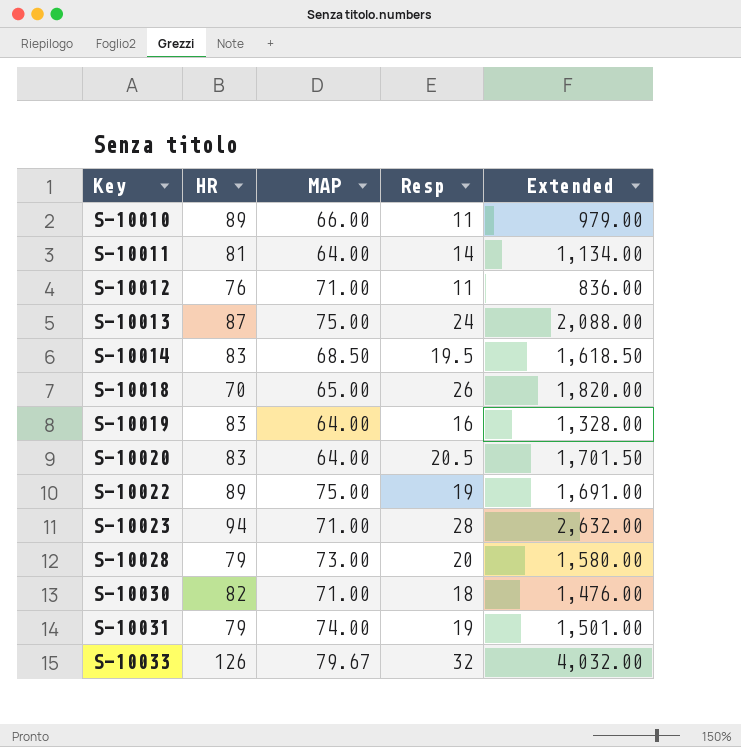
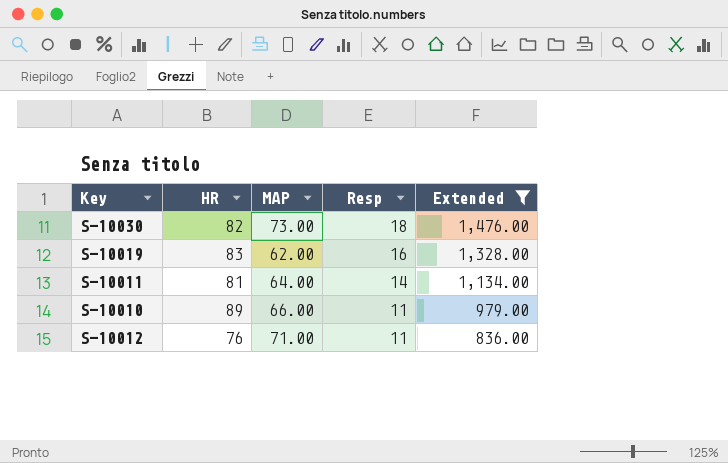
filter: none -> Extended <= 1,476.00
row order: Key ascending -> Resp descending
S-10030 | MAP: 71.00 -> 73.00
S-10019 | MAP: 64.00 -> 62.00

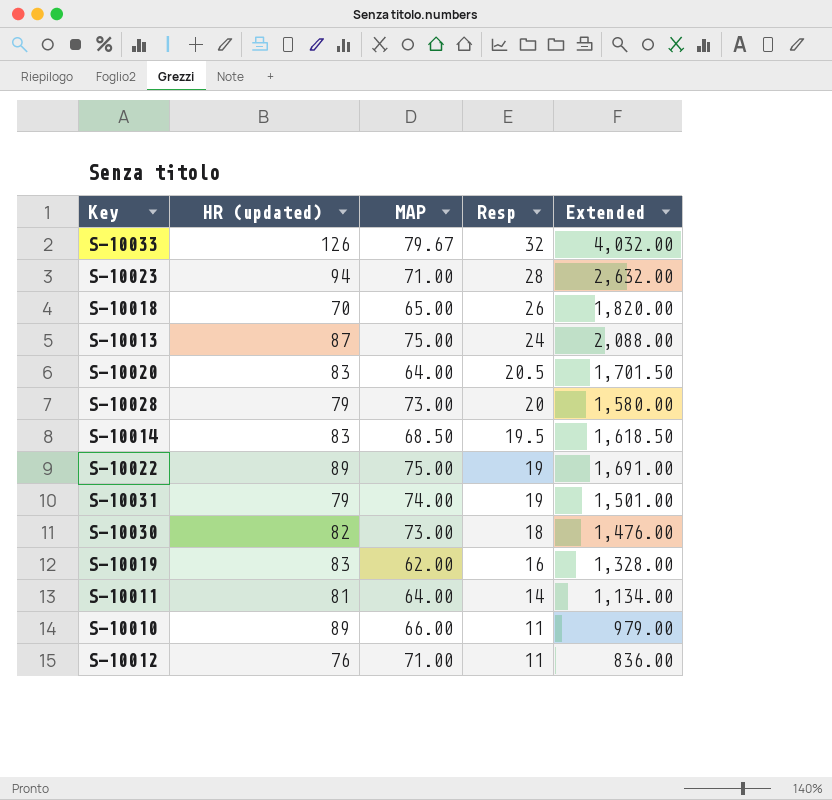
filter: Extended <= 1,476.00 -> none
column name: HR -> HR (updated)

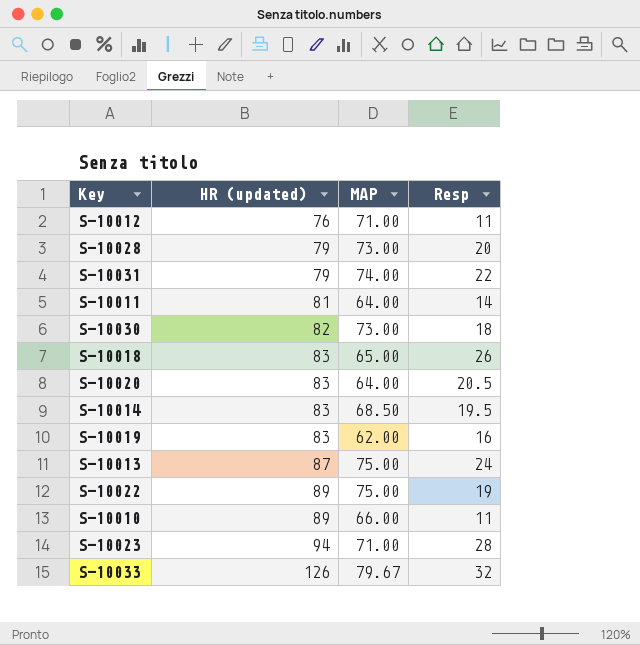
row order: Resp descending -> HR (updated) ascending
column Extended | formula: [HR (updated)] * [Resp] -> none
S-10031 | Resp: 19 -> 22
S-10018 | HR (updated): 70 -> 83

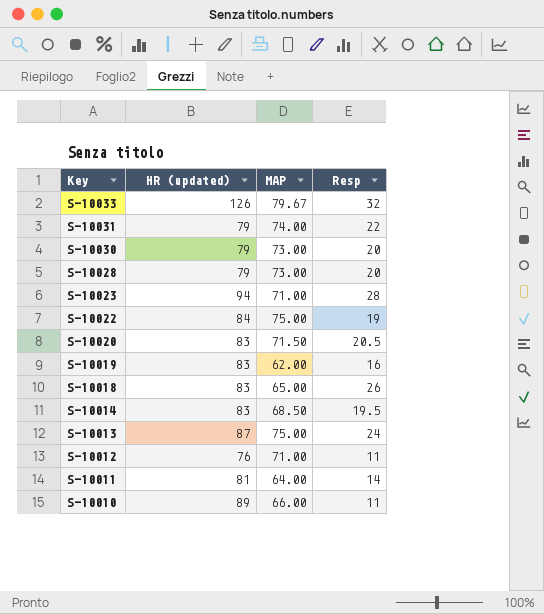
row order: HR (updated) ascending -> Key descending
S-10030 | HR (updated): 82 -> 79
S-10030 | Resp: 18 -> 20
S-10022 | HR (updated): 89 -> 84
S-10020 | MAP: 64.00 -> 71.50

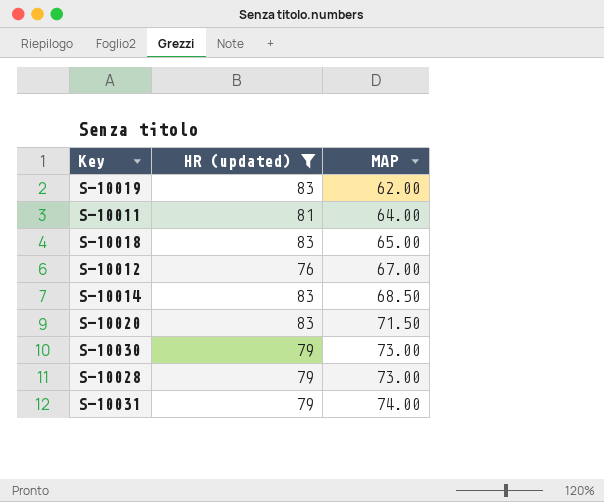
filter: none -> HR (updated) <= 83
row order: Key descending -> MAP ascending
column Resp | position: 4 -> none
S-10012 | MAP: 71.00 -> 67.00

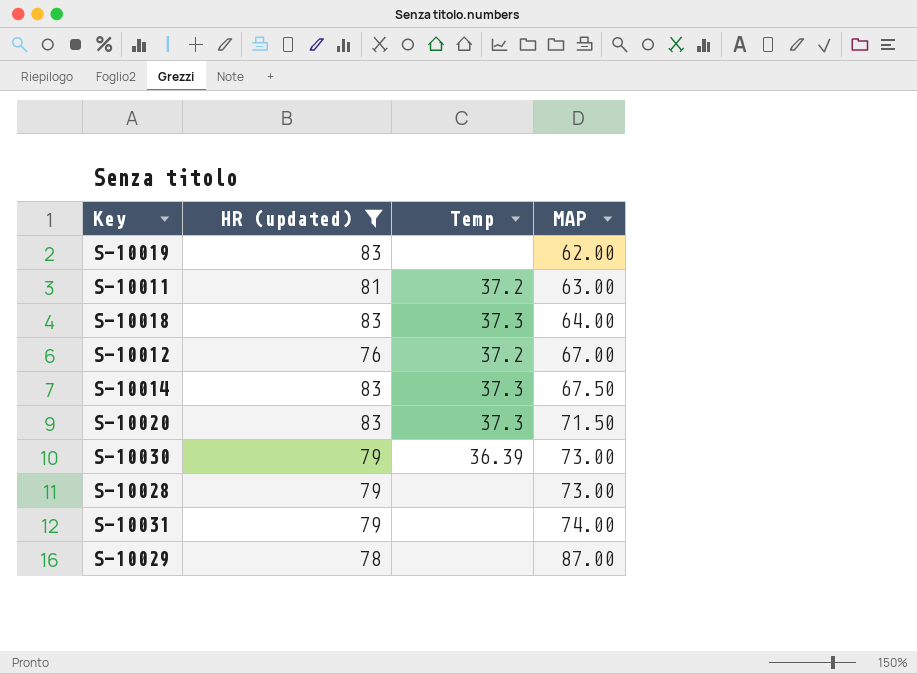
column Temp | position: none -> 3
S-10011 | MAP: 64.00 -> 63.00
S-10018 | MAP: 65.00 -> 64.00
S-10014 | MAP: 68.50 -> 67.50
row S-10029: none -> 78 | none | 87.00

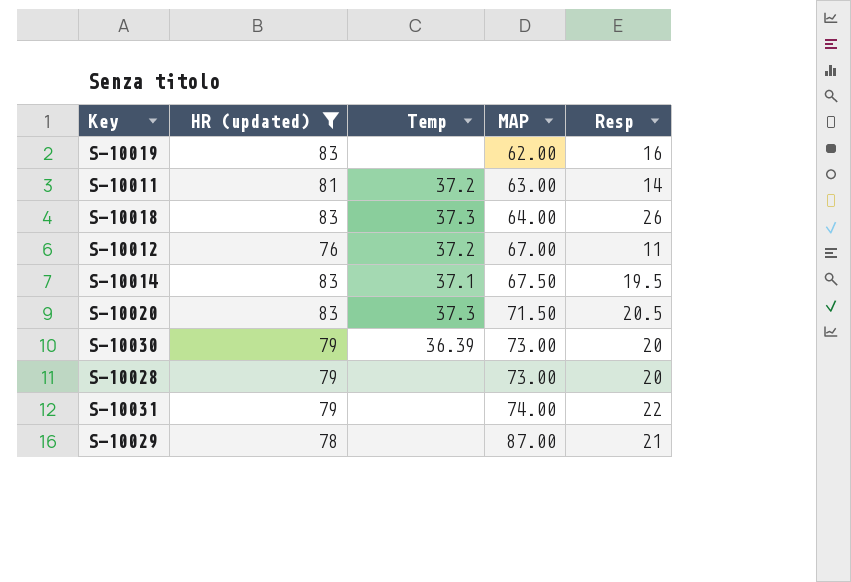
column Resp | position: none -> 5
S-10014 | Temp: 37.3 -> 37.1

